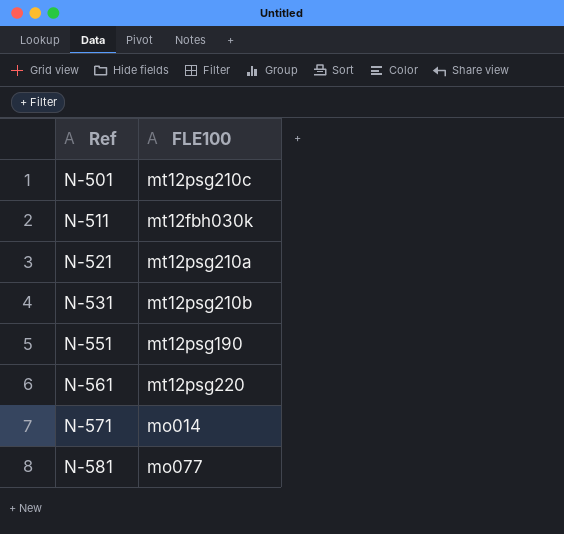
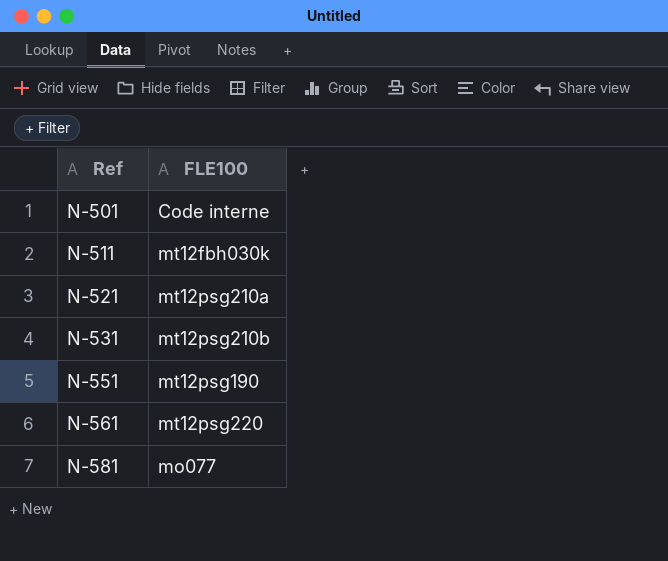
row N-571: mo014 -> none
N-501 | FLE100: mt12psg210c -> Code interne

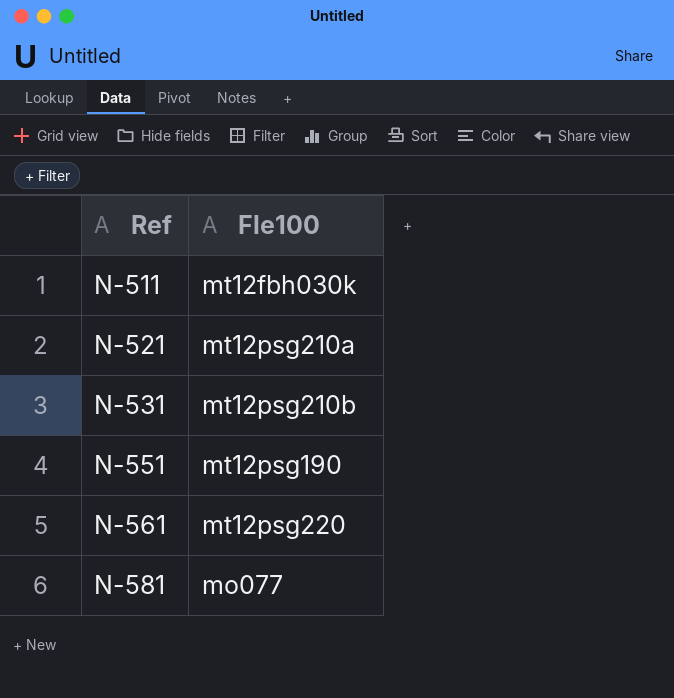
column name: FLE100 -> Fle100
row N-501: Code interne -> none

